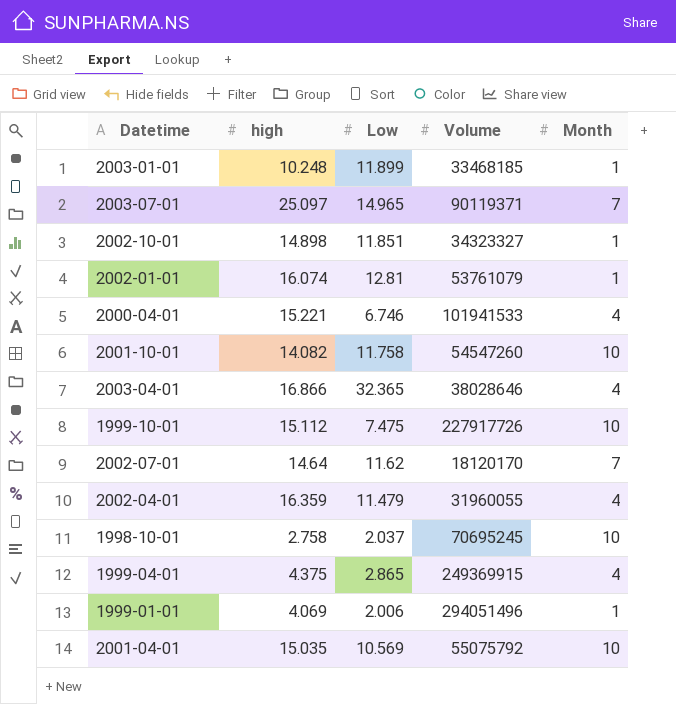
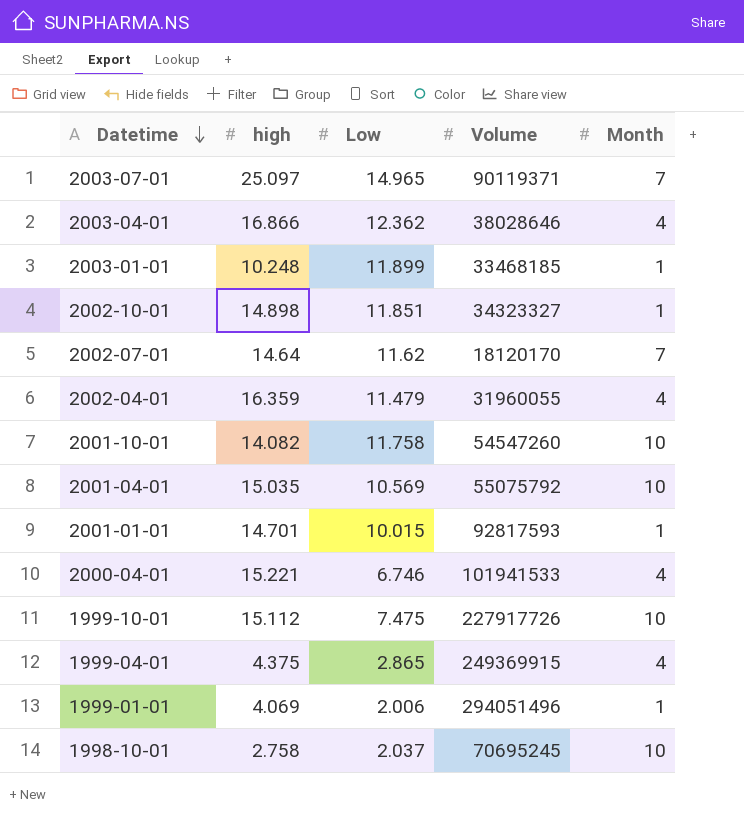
row order: none -> Datetime descending
row 2002-01-01: 16.074 | 12.81 | 53761079 | 1 -> none
2003-04-01 | Low: 32.365 -> 12.362
row 2001-01-01: none -> 14.701 | 10.015 | 92817593 | 1

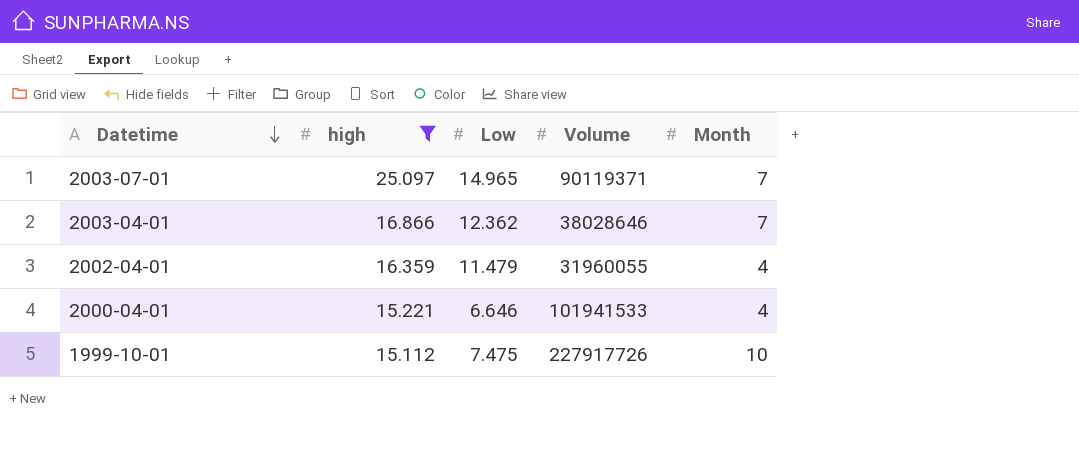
filter: none -> high >= 15.112
2003-04-01 | Month: 4 -> 7
2000-04-01 | Low: 6.746 -> 6.646

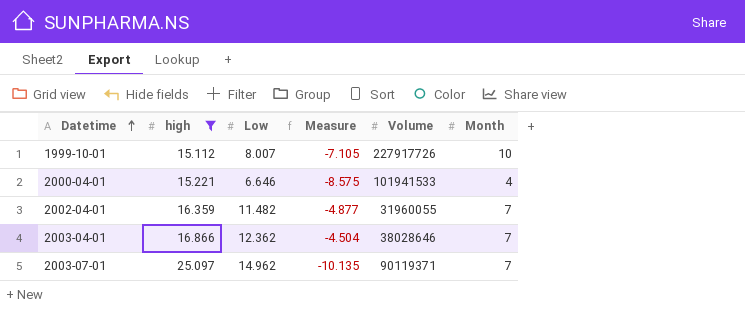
row order: Datetime descending -> Datetime ascending
column Measure | formula: none -> [Low] - [high]
1999-10-01 | Low: 7.475 -> 8.007
2002-04-01 | Low: 11.479 -> 11.482
2002-04-01 | Month: 4 -> 7
2003-07-01 | Low: 14.965 -> 14.962

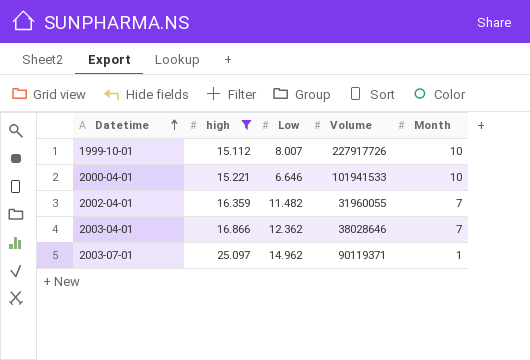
column Measure | formula: [Low] - [high] -> none
2000-04-01 | Month: 4 -> 10
2003-07-01 | Month: 7 -> 1

